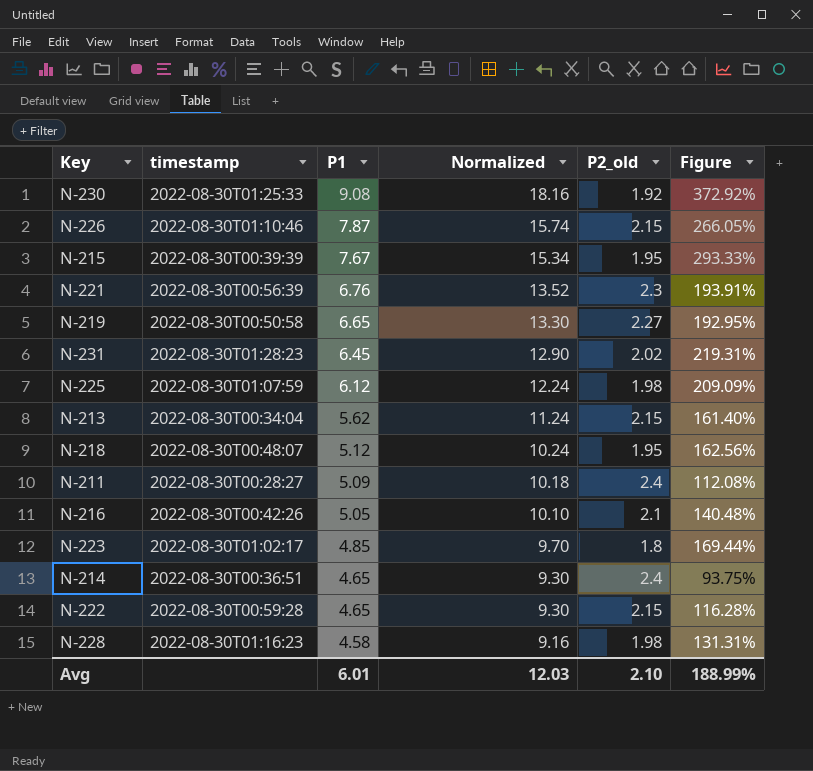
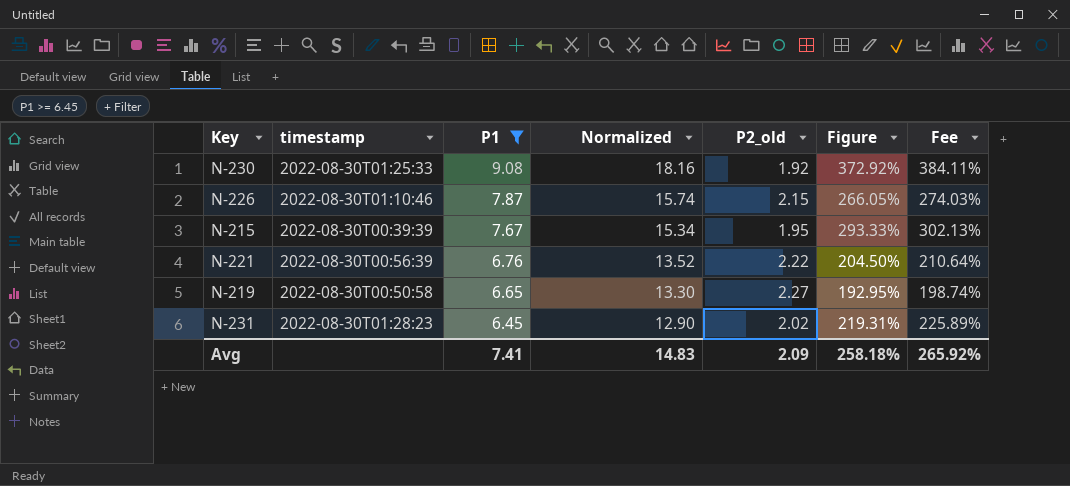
filter: none -> P1 >= 6.45
column Fee | formula: none -> [Figure] * 1.03
N-221 | P2_old: 2.3 -> 2.22
N-221 | Figure: 193.91% -> 204.50%
Avg | P1: 6.01 -> 7.41
Avg | Normalized: 12.03 -> 14.83
Avg | P2_old: 2.10 -> 2.09
Avg | Figure: 188.99% -> 258.18%

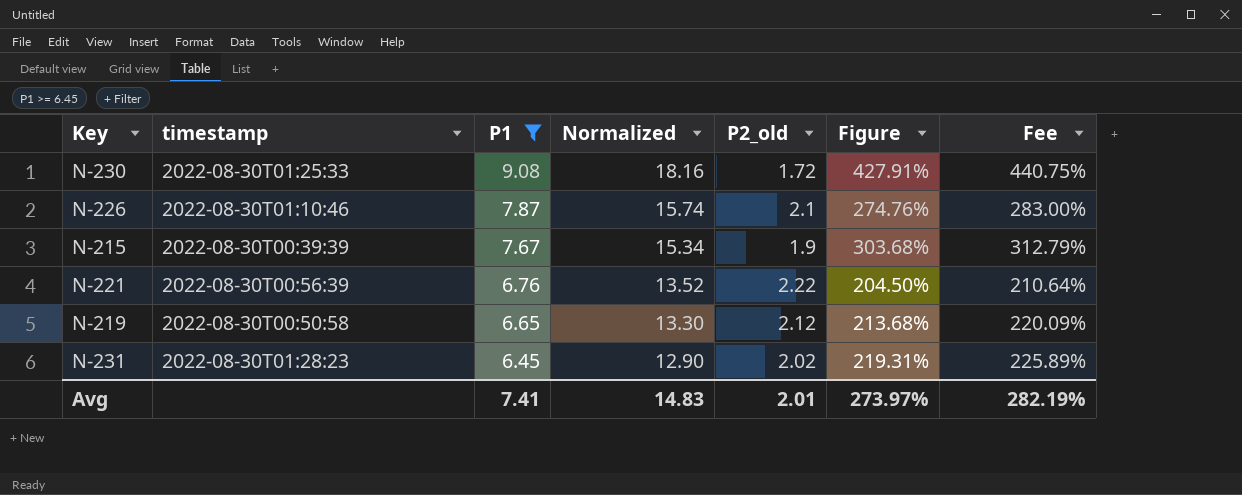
N-230 | P2_old: 1.92 -> 1.72
N-230 | Figure: 372.92% -> 427.91%
N-230 | Fee: 384.11% -> 440.75%
N-226 | P2_old: 2.15 -> 2.1
N-226 | Figure: 266.05% -> 274.76%
N-226 | Fee: 274.03% -> 283.00%
N-215 | P2_old: 1.95 -> 1.9
N-215 | Figure: 293.33% -> 303.68%
N-215 | Fee: 302.13% -> 312.79%
N-219 | P2_old: 2.27 -> 2.12
N-219 | Figure: 192.95% -> 213.68%
N-219 | Fee: 198.74% -> 220.09%
Avg | P2_old: 2.09 -> 2.01
Avg | Figure: 258.18% -> 273.97%
Avg | Fee: 265.92% -> 282.19%

